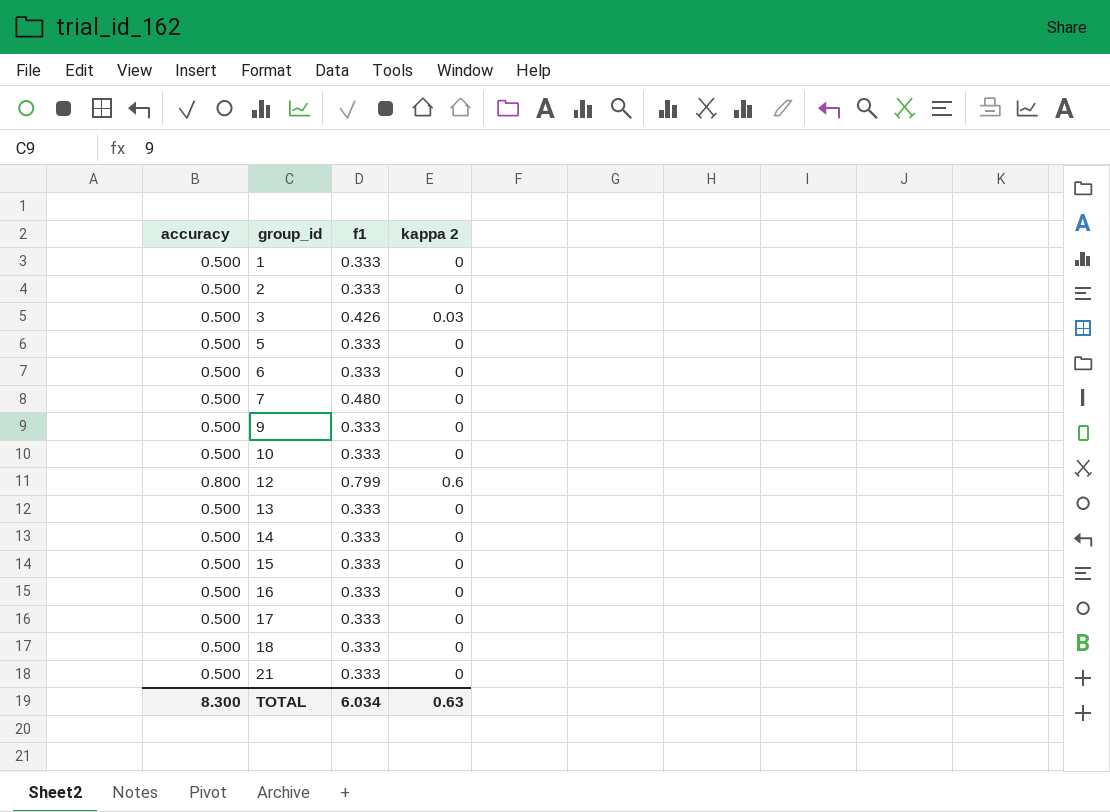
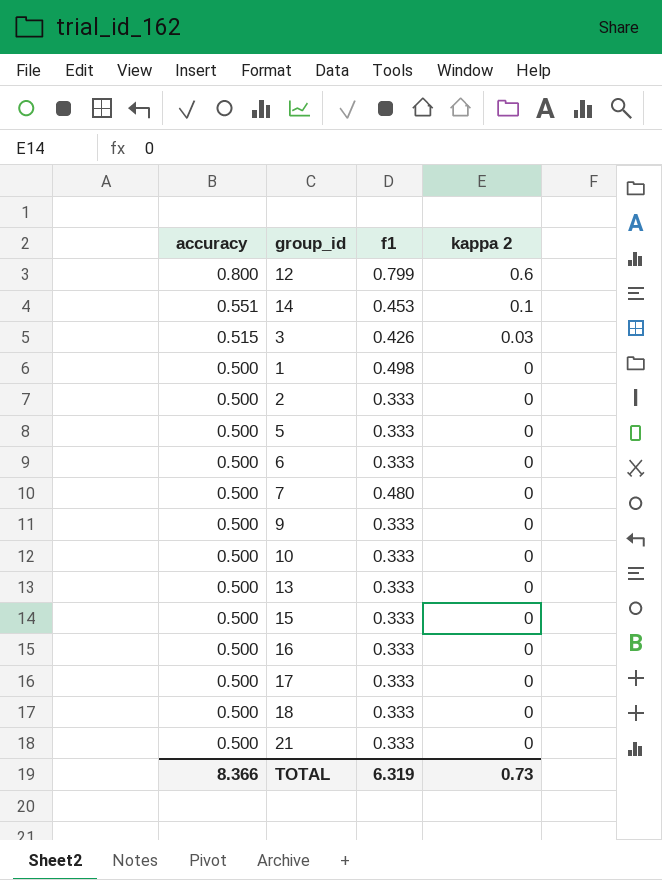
row order: group_id ascending -> accuracy descending
14 | accuracy: 0.500 -> 0.551
14 | f1: 0.333 -> 0.453
14 | kappa 2: 0 -> 0.1
3 | accuracy: 0.500 -> 0.515
1 | f1: 0.333 -> 0.498
TOTAL | accuracy: 8.300 -> 8.366
TOTAL | f1: 6.034 -> 6.319
TOTAL | kappa 2: 0.63 -> 0.73

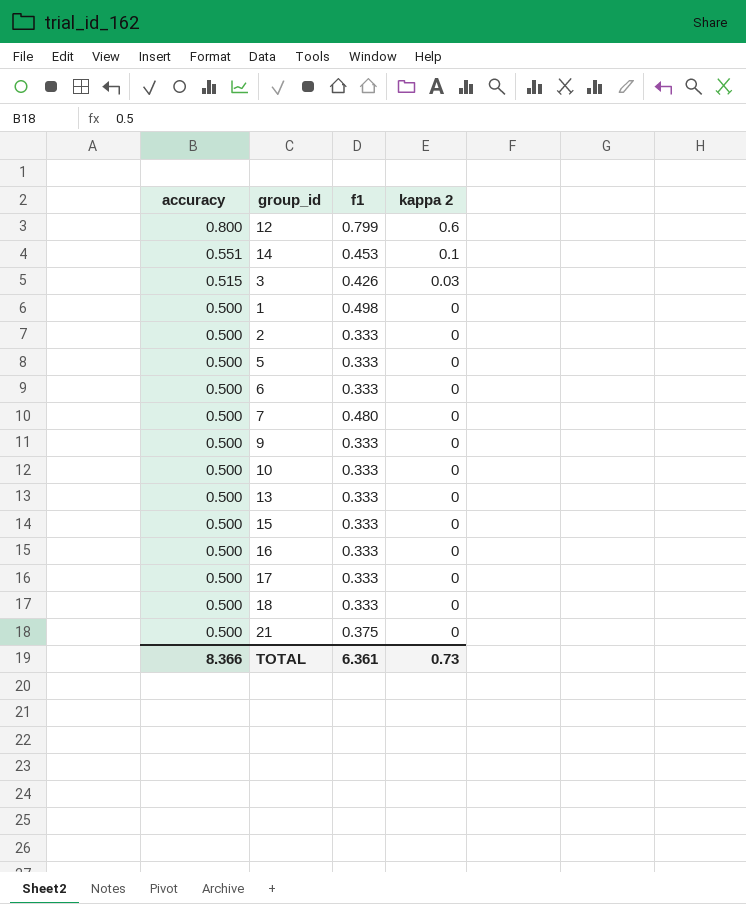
21 | f1: 0.333 -> 0.375
TOTAL | f1: 6.319 -> 6.361

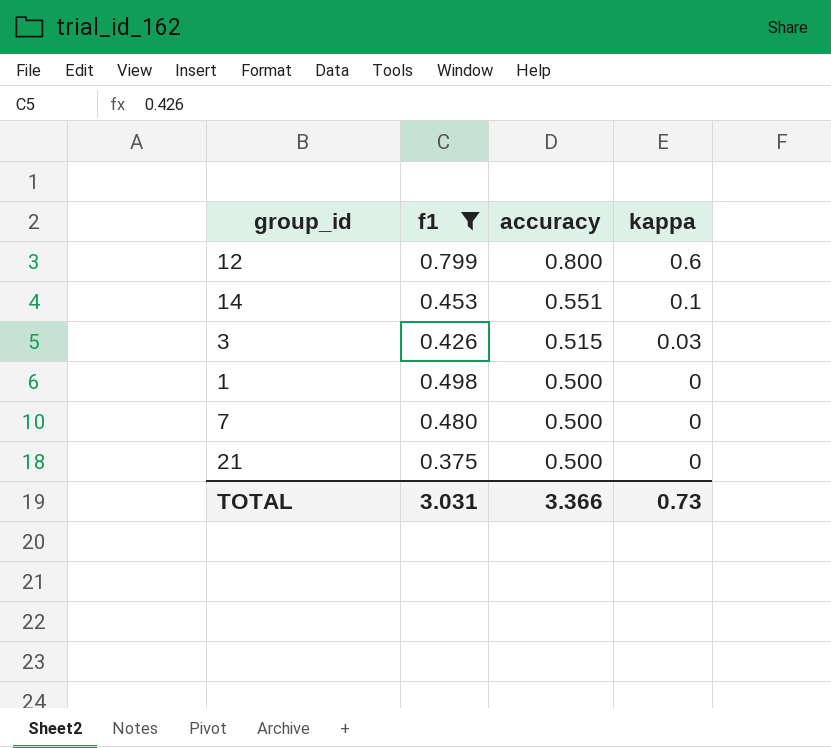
filter: none -> f1 != 0.333
column accuracy | position: 1 -> 3
column name: kappa 2 -> kappa
TOTAL | f1: 6.361 -> 3.031
TOTAL | accuracy: 8.366 -> 3.366

